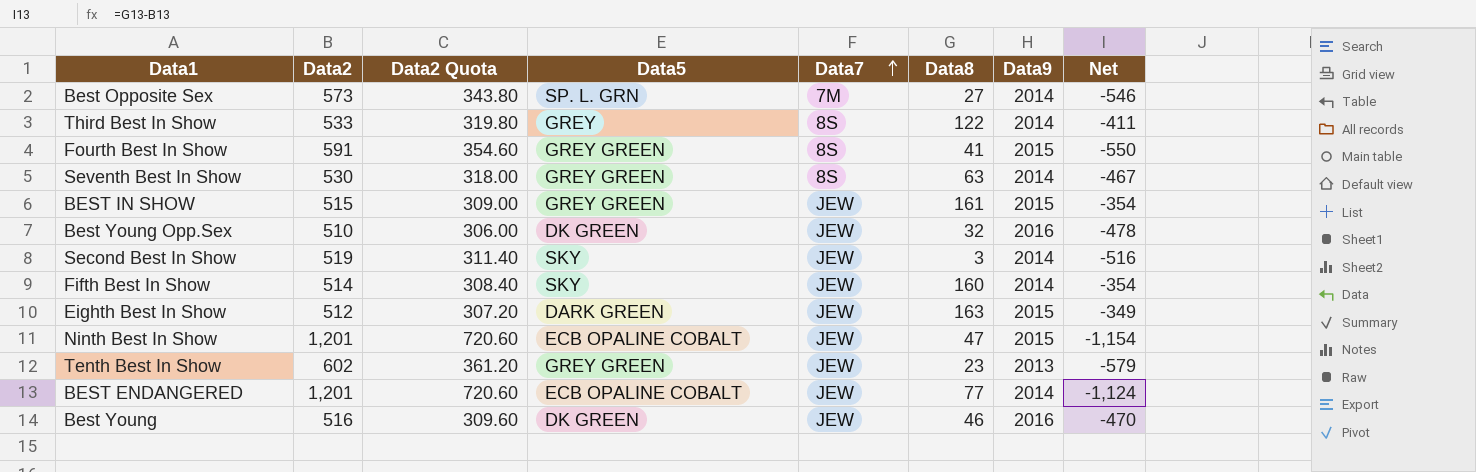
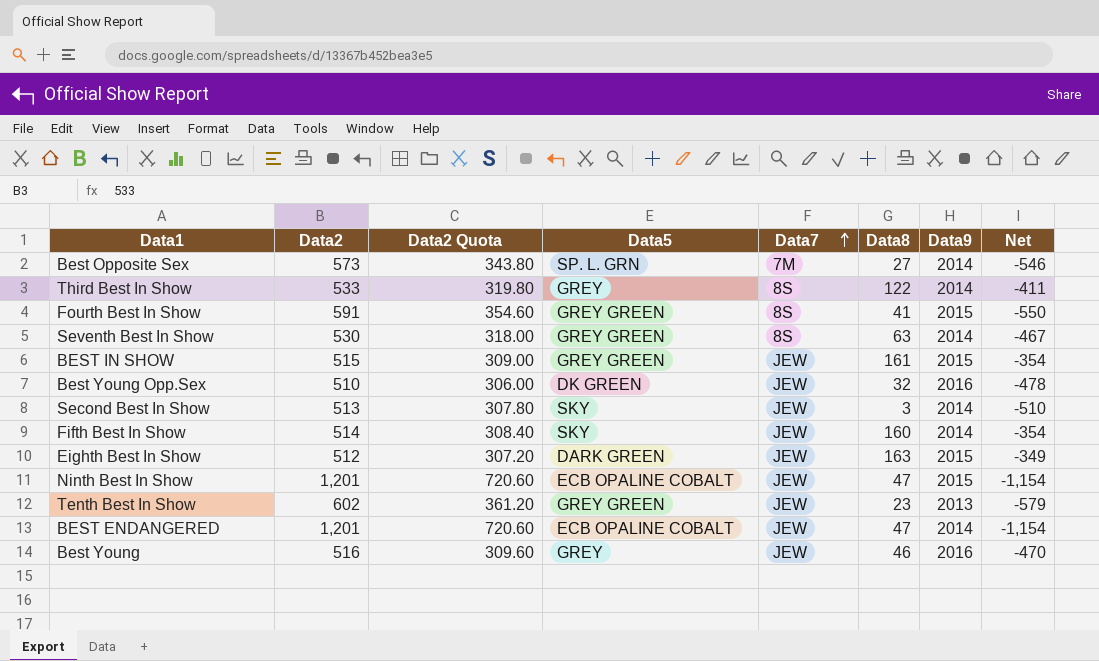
Second Best In Show | Data2: 519 -> 513
Second Best In Show | Data2 Quota: 311.40 -> 307.80
Second Best In Show | Net: -516 -> -510
BEST ENDANGERED | Data8: 77 -> 47
BEST ENDANGERED | Net: -1,124 -> -1,154
Best Young | Data5: DK GREEN -> GREY

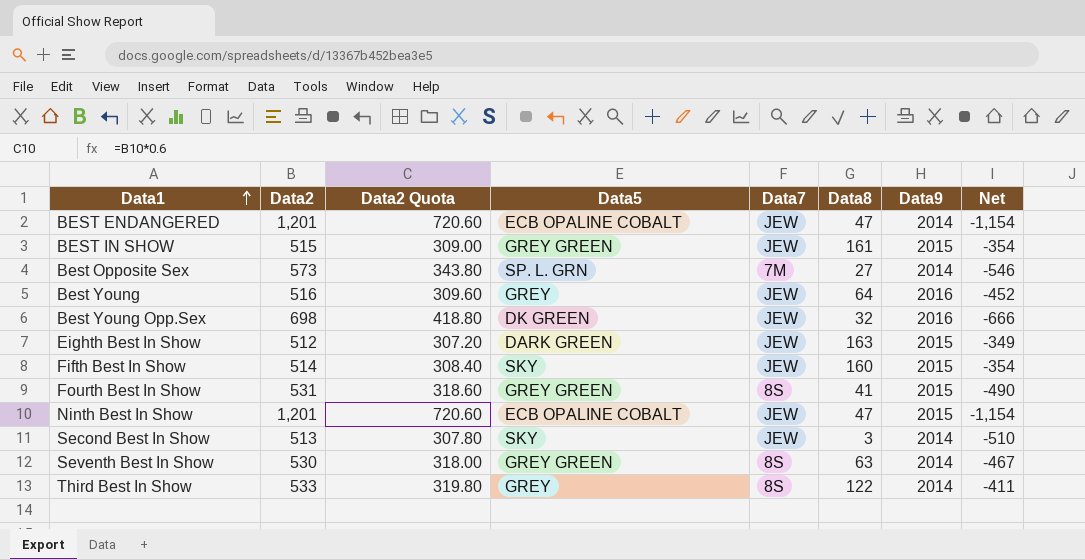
row order: Data7 ascending -> Data1 ascending
row Tenth Best In Show: 602 | 361.20 | GREY GREEN | JEW | 23 | 2013 | -579 -> none
Best Young | Data8: 46 -> 64
Best Young | Net: -470 -> -452
Best Young Opp.Sex | Data2: 510 -> 698
Best Young Opp.Sex | Data2 Quota: 306.00 -> 418.80
Best Young Opp.Sex | Net: -478 -> -666
Fifth Best In Show | Data9: 2014 -> 2015
Fourth Best In Show | Data2: 591 -> 531
Fourth Best In Show | Data2 Quota: 354.60 -> 318.60
Fourth Best In Show | Net: -550 -> -490

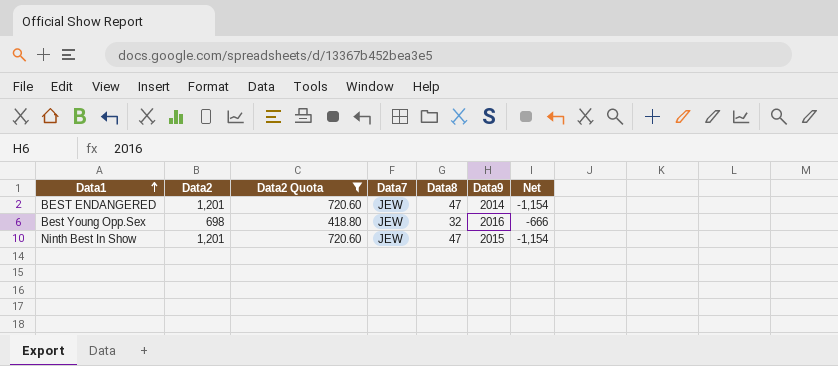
filter: none -> Data2 Quota >= 418.80
column Data5 | position: 4 -> none

